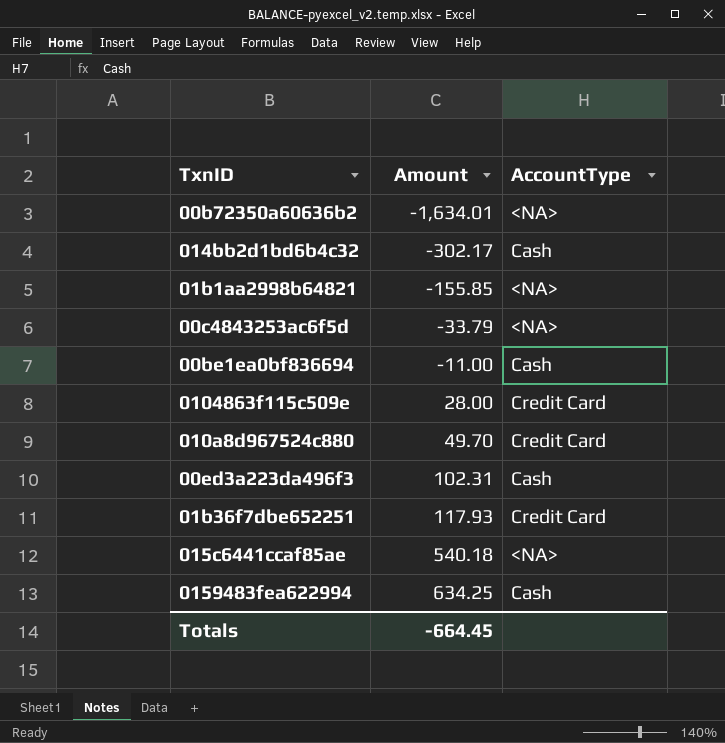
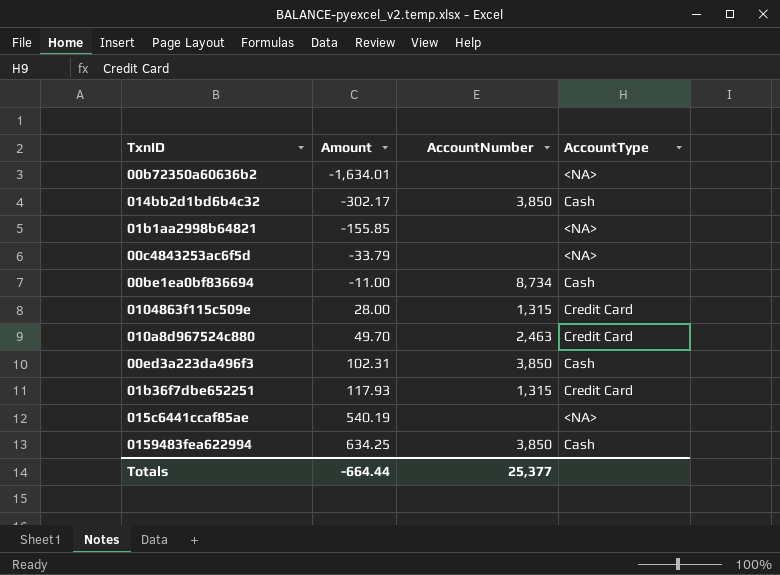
column AccountNumber | position: none -> 3
015c6441ccaf85ae | Amount: 540.18 -> 540.19
Totals | Amount: -664.45 -> -664.44

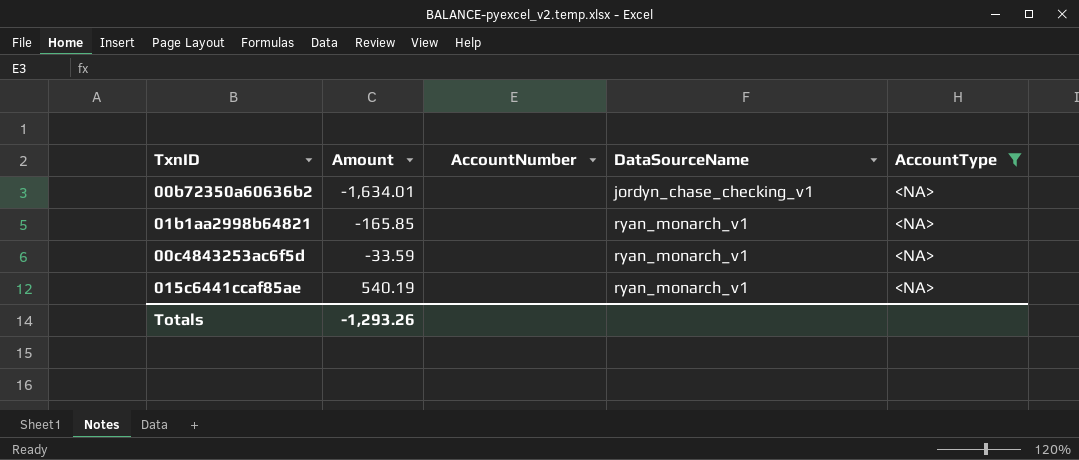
filter: none -> AccountType = <NA>
column DataSourceName | position: none -> 4
01b1aa2998b64821 | Amount: -155.85 -> -165.85
00c4843253ac6f5d | Amount: -33.79 -> -33.59
Totals | Amount: -664.44 -> -1,293.26
Totals | AccountNumber: 25,377 -> none

